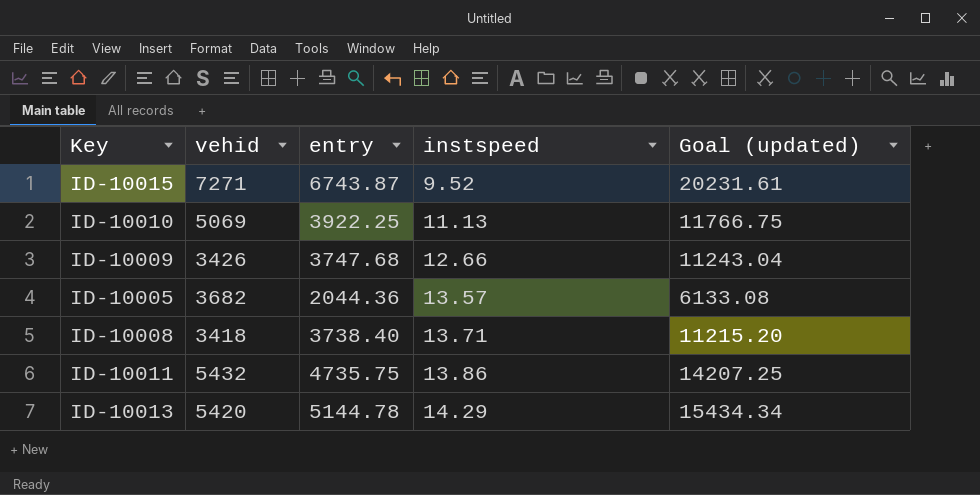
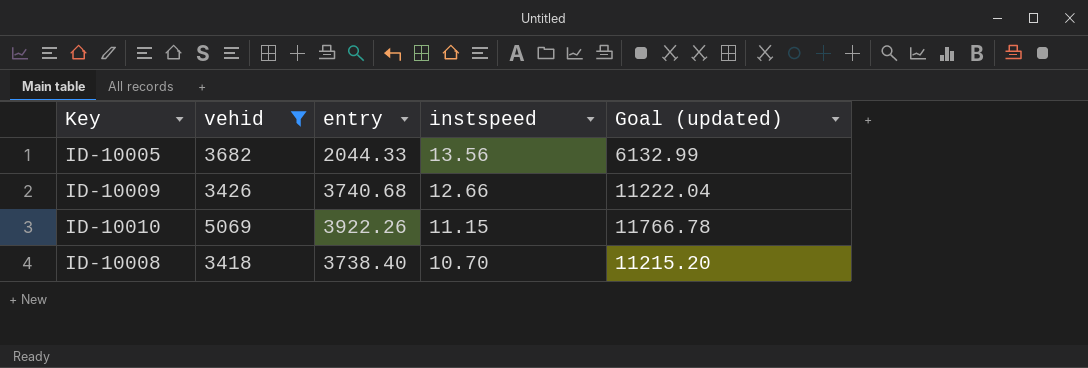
filter: none -> vehid <= 5069
row order: instspeed ascending -> instspeed descending
ID-10005 | entry: 2044.36 -> 2044.33
ID-10005 | instspeed: 13.57 -> 13.56
ID-10005 | Goal (updated): 6133.08 -> 6132.99
ID-10009 | entry: 3747.68 -> 3740.68
ID-10009 | Goal (updated): 11243.04 -> 11222.04
ID-10010 | entry: 3922.25 -> 3922.26
ID-10010 | instspeed: 11.13 -> 11.15
ID-10010 | Goal (updated): 11766.75 -> 11766.78
ID-10008 | instspeed: 13.71 -> 10.70

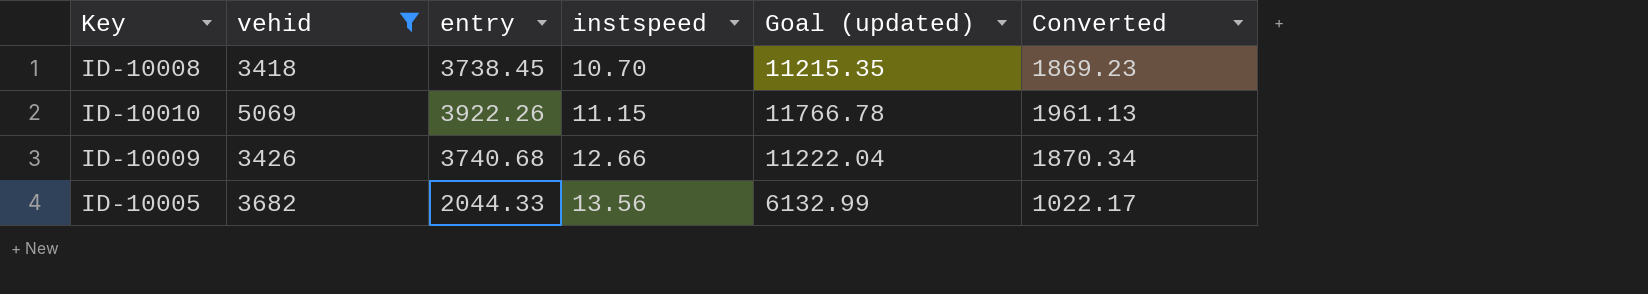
row order: instspeed descending -> instspeed ascending
column Converted | formula: none -> [entry] * 0.5
ID-10008 | entry: 3738.40 -> 3738.45
ID-10008 | Goal (updated): 11215.20 -> 11215.35

